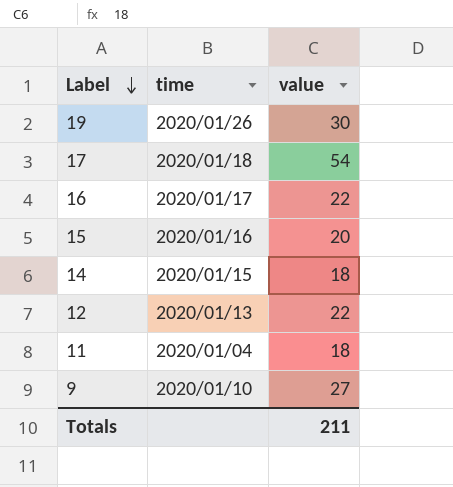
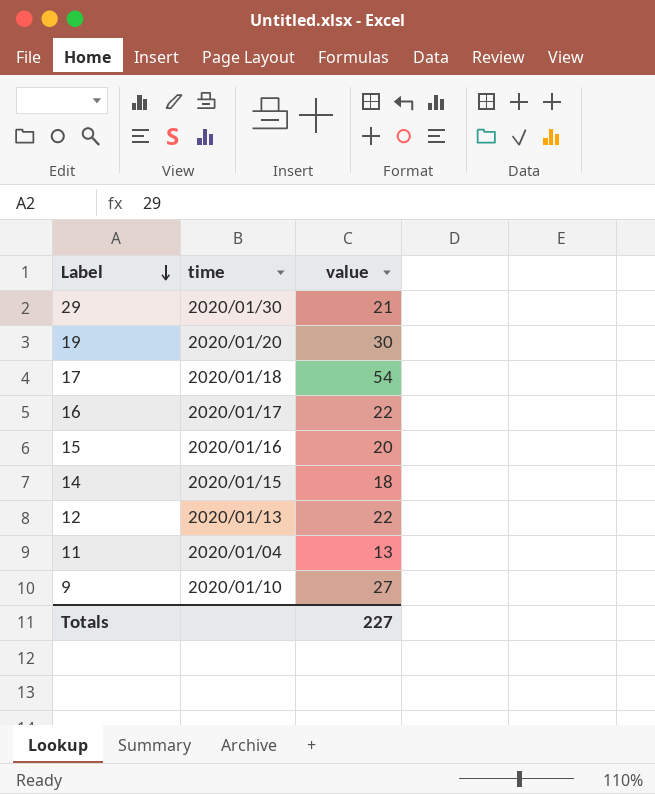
row 29: none -> 2020/01/30 | 21
19 | time: 2020/01/26 -> 2020/01/20
11 | value: 18 -> 13
Totals | value: 211 -> 227

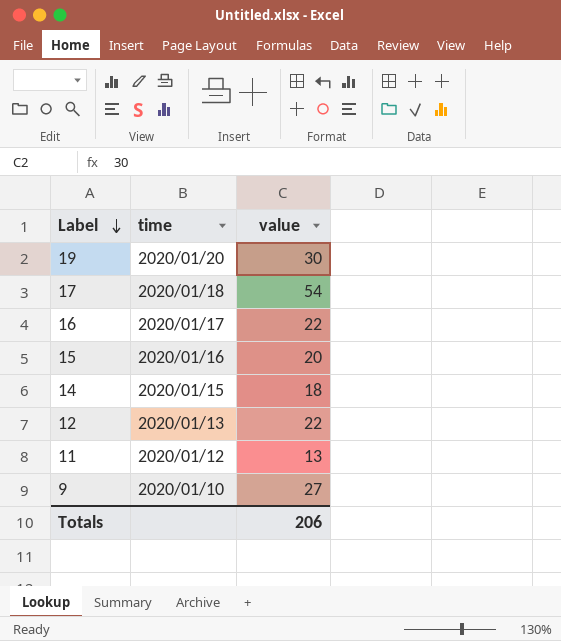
row 29: 2020/01/30 | 21 -> none
11 | time: 2020/01/04 -> 2020/01/12
Totals | value: 227 -> 206

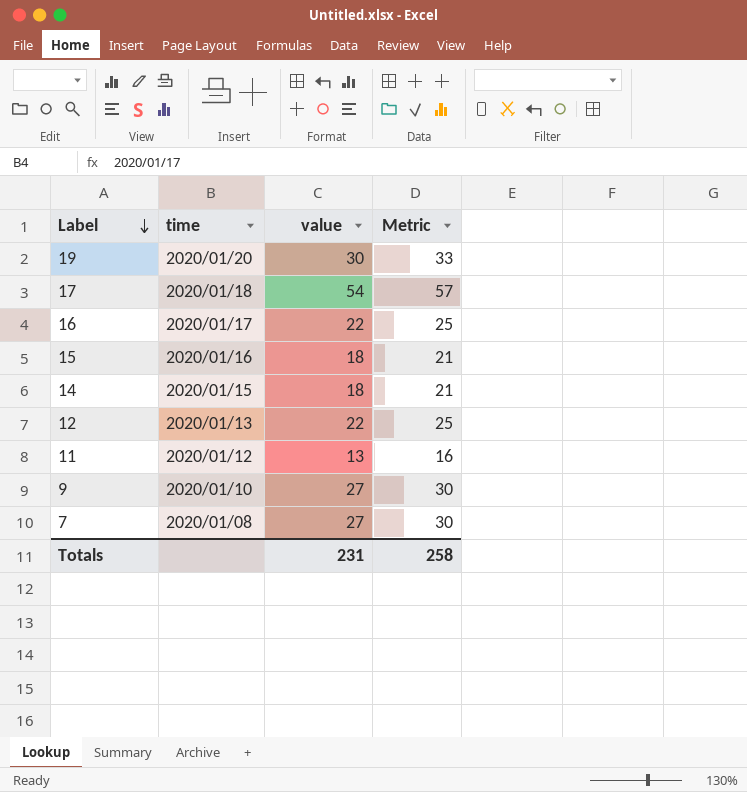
column Metric | formula: none -> [value] + 3
15 | value: 20 -> 18
row 7: none -> 2020/01/08 | 27 | 30
Totals | value: 206 -> 231

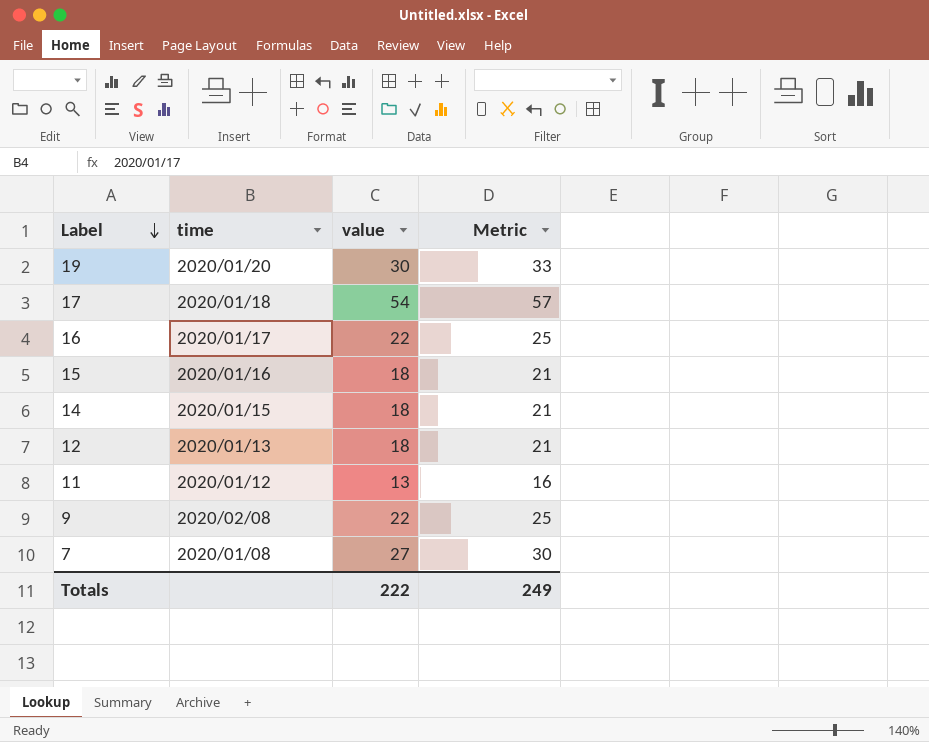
12 | value: 22 -> 18
12 | Metric: 25 -> 21
9 | time: 2020/01/10 -> 2020/02/08
9 | value: 27 -> 22
9 | Metric: 30 -> 25
Totals | value: 231 -> 222
Totals | Metric: 258 -> 249

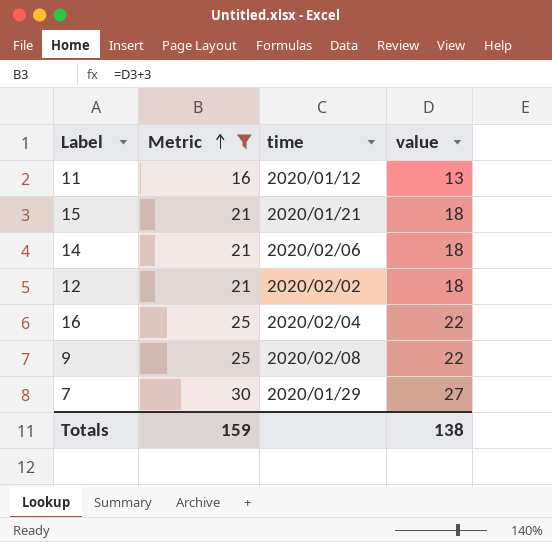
filter: none -> Metric <= 30
row order: Label descending -> Metric ascending
column Metric | position: 4 -> 2
15 | time: 2020/01/16 -> 2020/01/21
14 | time: 2020/01/15 -> 2020/02/06
12 | time: 2020/01/13 -> 2020/02/02
16 | time: 2020/01/17 -> 2020/02/04
7 | time: 2020/01/08 -> 2020/01/29
Totals | Metric: 249 -> 159
Totals | value: 222 -> 138

